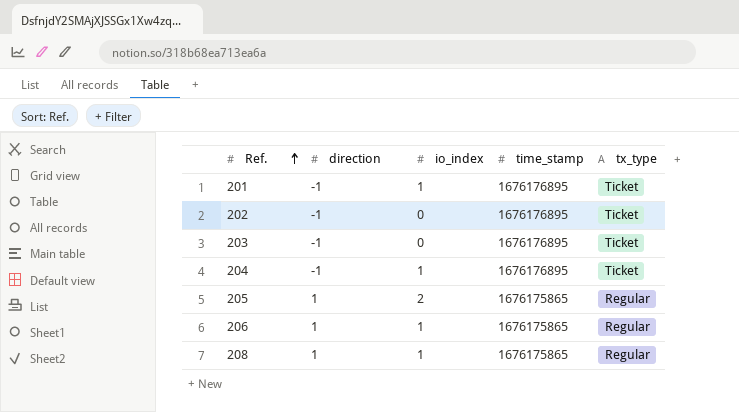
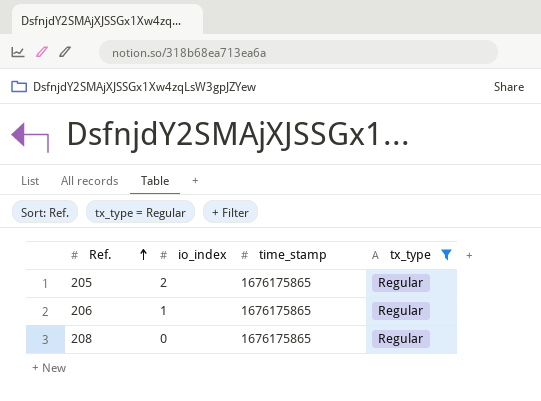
filter: none -> tx_type = Regular
column direction | position: 2 -> none
208 | io_index: 1 -> 0

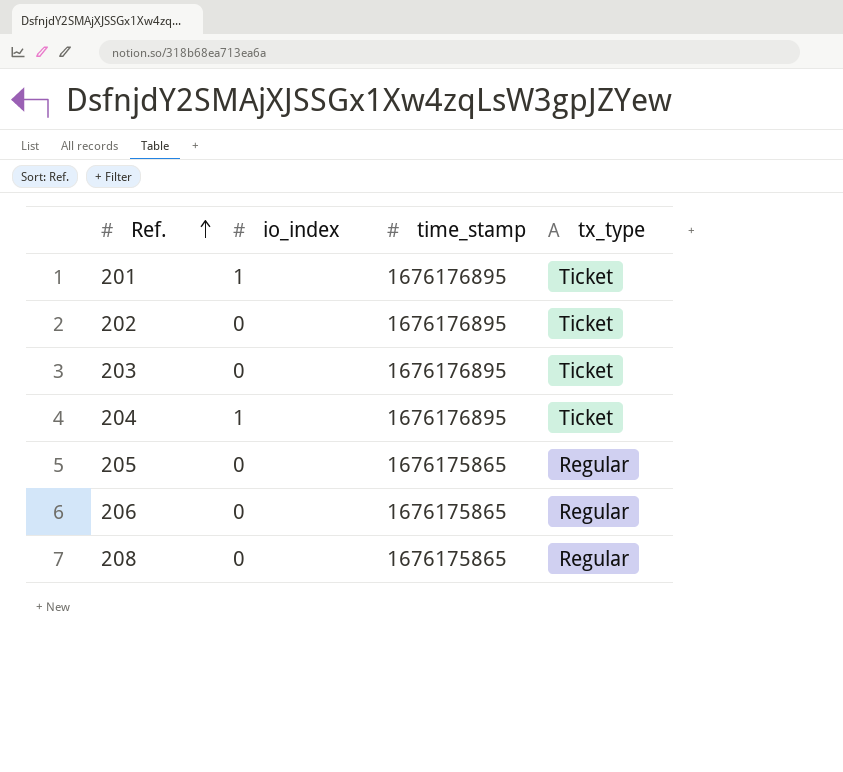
filter: tx_type = Regular -> none
205 | io_index: 2 -> 0
206 | io_index: 1 -> 0

